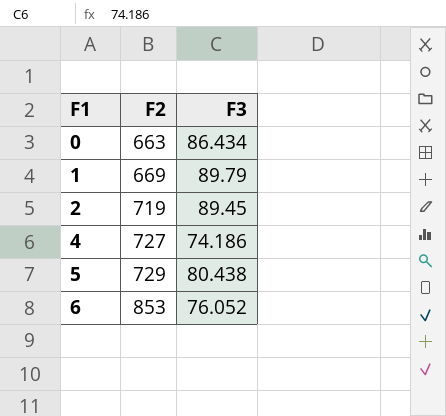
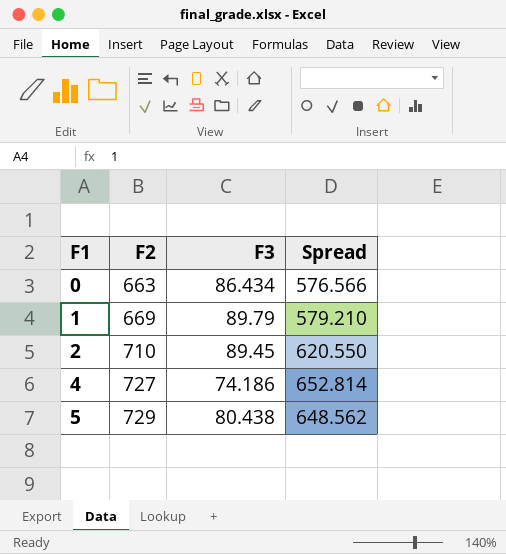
column Spread | formula: none -> [F2] - [F3]
row 6: 853 | 76.052 -> none
2 | F2: 719 -> 710

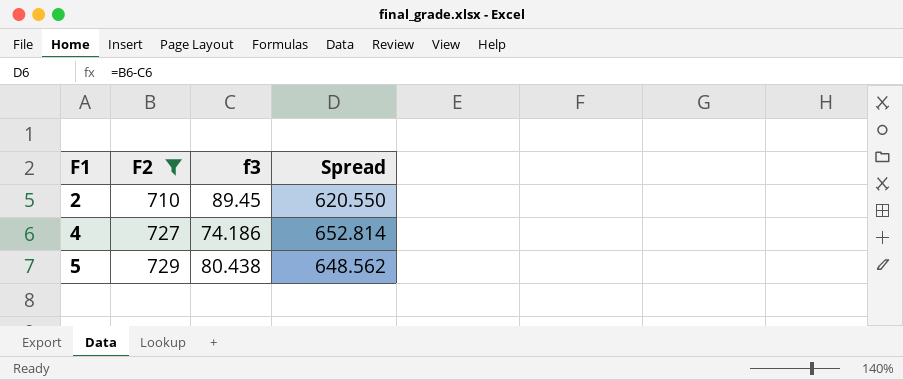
filter: none -> F2 >= 710
column name: F3 -> f3

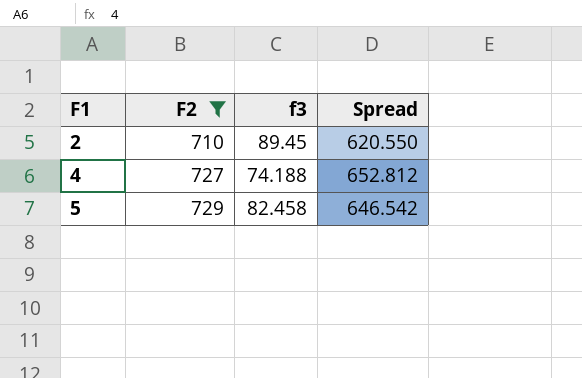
4 | f3: 74.186 -> 74.188
4 | Spread: 652.814 -> 652.812
5 | f3: 80.438 -> 82.458
5 | Spread: 648.562 -> 646.542

